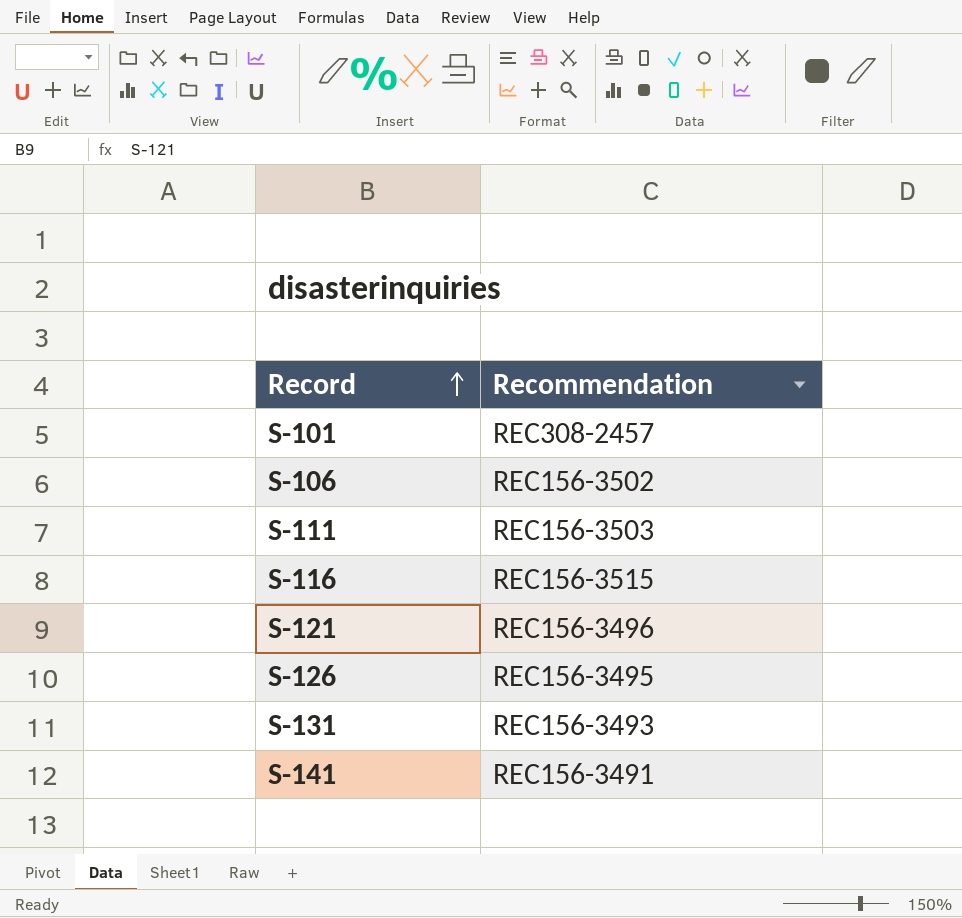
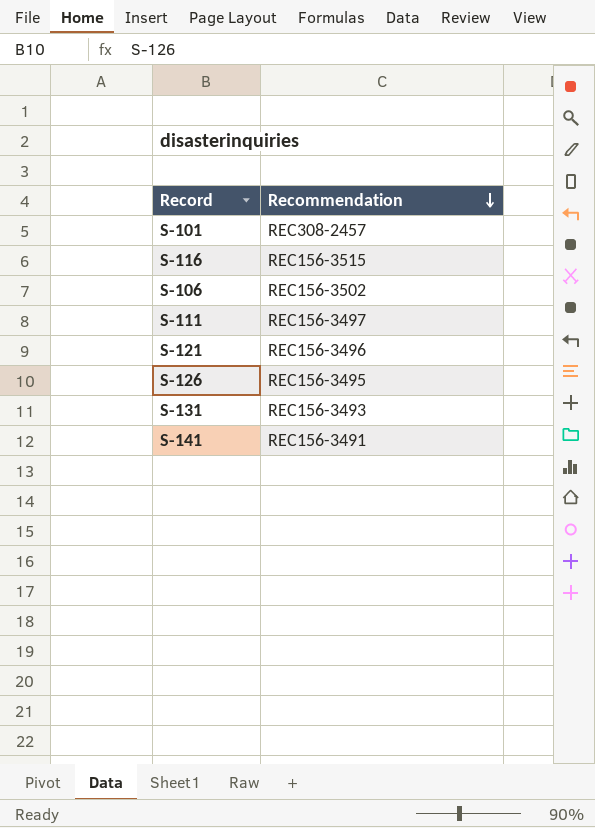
row order: Record ascending -> Recommendation descending
S-111 | Recommendation: REC156-3503 -> REC156-3497

